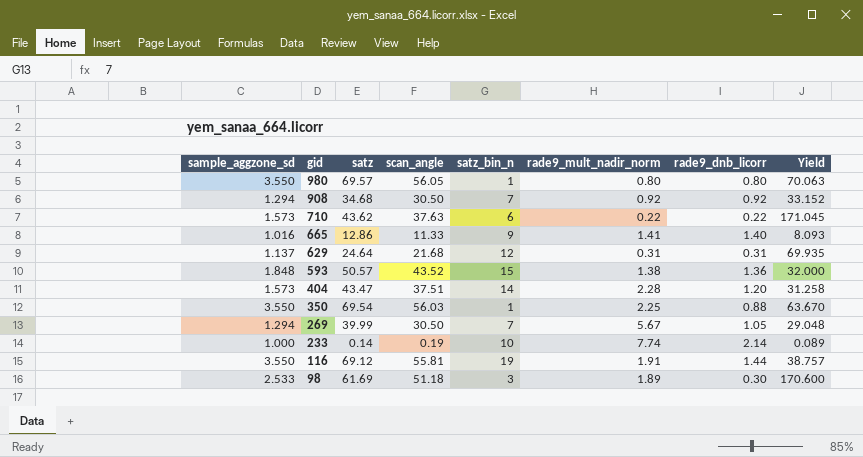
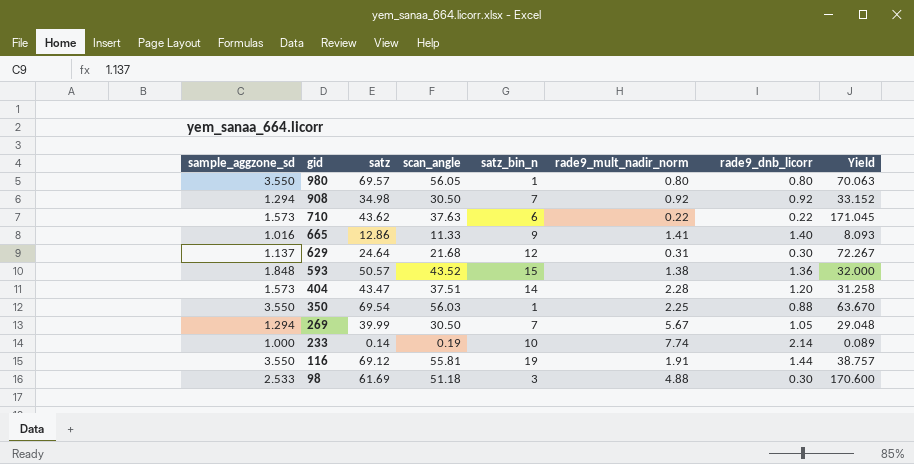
908 | satz: 34.68 -> 34.98
629 | rade9_dnb_licorr: 0.31 -> 0.30
629 | Yield: 69.935 -> 72.267
98 | rade9_mult_nadir_norm: 1.89 -> 4.88

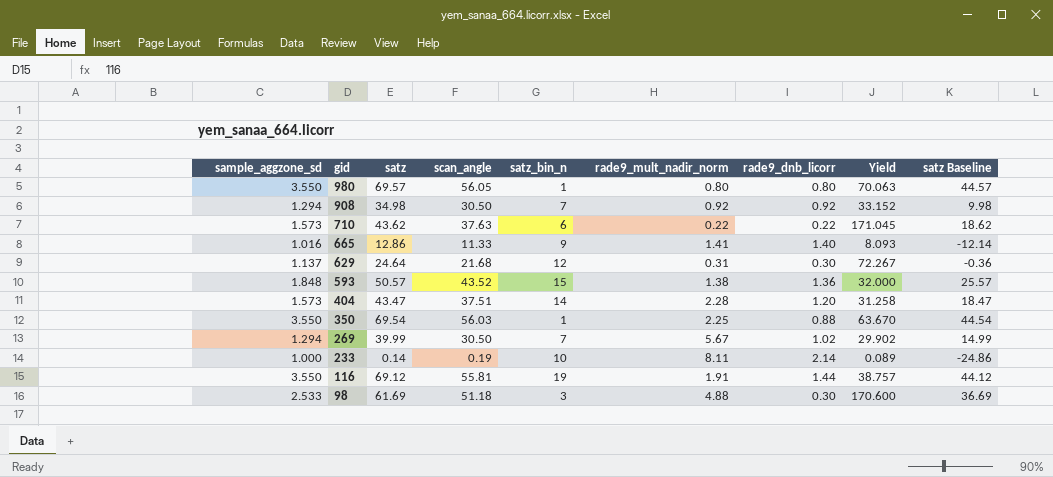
column satz Baseline | formula: none -> [satz] - 25
269 | rade9_dnb_licorr: 1.05 -> 1.02
269 | Yield: 29.048 -> 29.902
233 | rade9_mult_nadir_norm: 7.74 -> 8.11

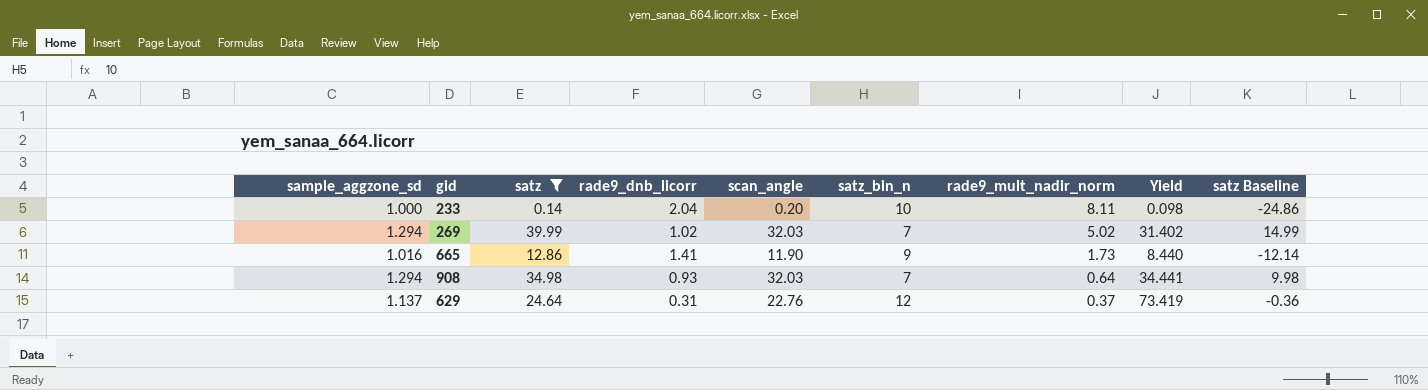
filter: none -> satz <= 39.99
row order: gid descending -> rade9_mult_nadir_norm descending
column rade9_dnb_licorr | position: 7 -> 4
233 | rade9_dnb_licorr: 2.14 -> 2.04
233 | scan_angle: 0.19 -> 0.20
233 | Yield: 0.089 -> 0.098
269 | scan_angle: 30.50 -> 32.03
269 | rade9_mult_nadir_norm: 5.67 -> 5.02
269 | Yield: 29.902 -> 31.402
665 | rade9_dnb_licorr: 1.40 -> 1.41
665 | scan_angle: 11.33 -> 11.90
665 | rade9_mult_nadir_norm: 1.41 -> 1.73
665 | Yield: 8.093 -> 8.440
908 | rade9_dnb_licorr: 0.92 -> 0.93
908 | scan_angle: 30.50 -> 32.03
908 | rade9_mult_nadir_norm: 0.92 -> 0.64
908 | Yield: 33.152 -> 34.441
629 | rade9_dnb_licorr: 0.30 -> 0.31
629 | scan_angle: 21.68 -> 22.76
629 | rade9_mult_nadir_norm: 0.31 -> 0.37
629 | Yield: 72.267 -> 73.419

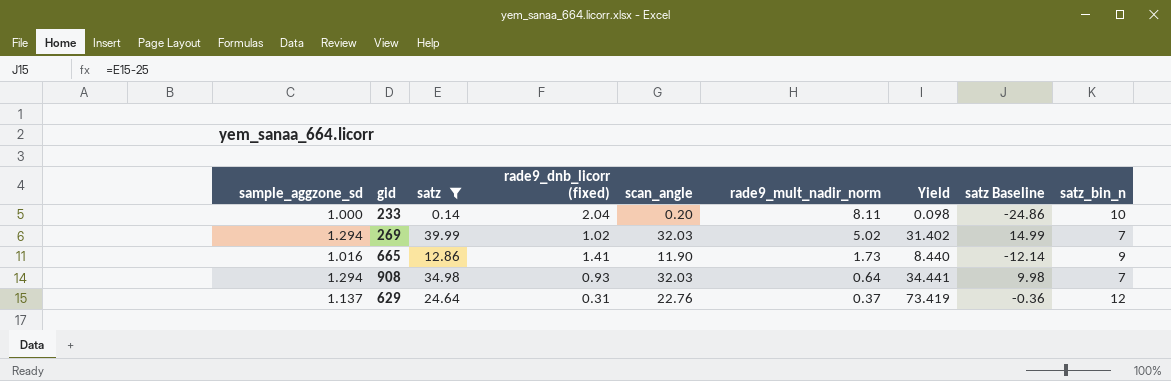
column name: rade9_dnb_licorr -> rade9_dnb_licorr (fixed)
column satz_bin_n | position: 6 -> 9

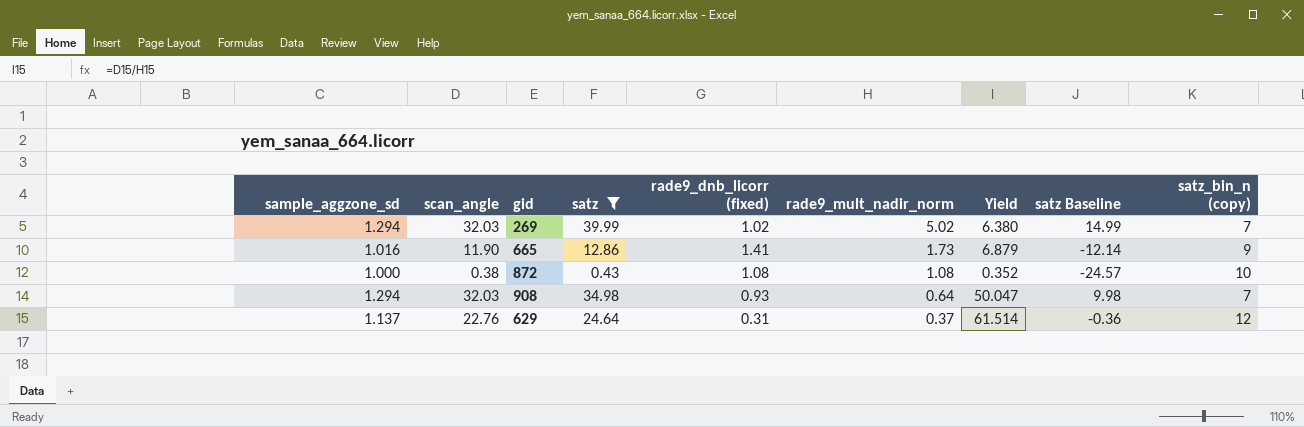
column scan_angle | position: 5 -> 2
column Yield | formula: [scan_angle] / [rade9_dnb_licorr (fixed)] -> [scan_angle] / [rade9_mult_nadir_norm]
column name: satz_bin_n -> satz_bin_n (copy)
row 233: 1.000 | 0.14 | 2.04 | 0.20 | 8.11 | 0.098 | -24.86 | 10 -> none
row 872: none -> 1.000 | 0.38 | 0.43 | 1.08 | 1.08 | 0.352 | -24.57 | 10

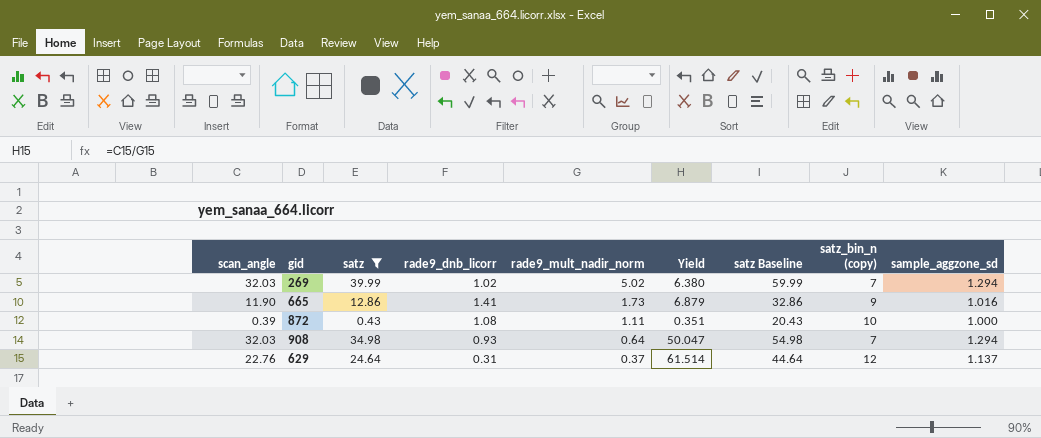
column name: rade9_dnb_licorr (fixed) -> rade9_dnb_licorr
column satz Baseline | formula: [satz] - 25 -> [satz] + 20
column sample_aggzone_sd | position: 1 -> 9
872 | scan_angle: 0.38 -> 0.39
872 | rade9_mult_nadir_norm: 1.08 -> 1.11
872 | Yield: 0.352 -> 0.351

